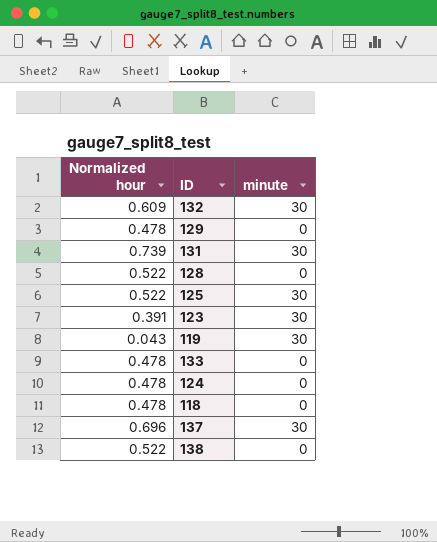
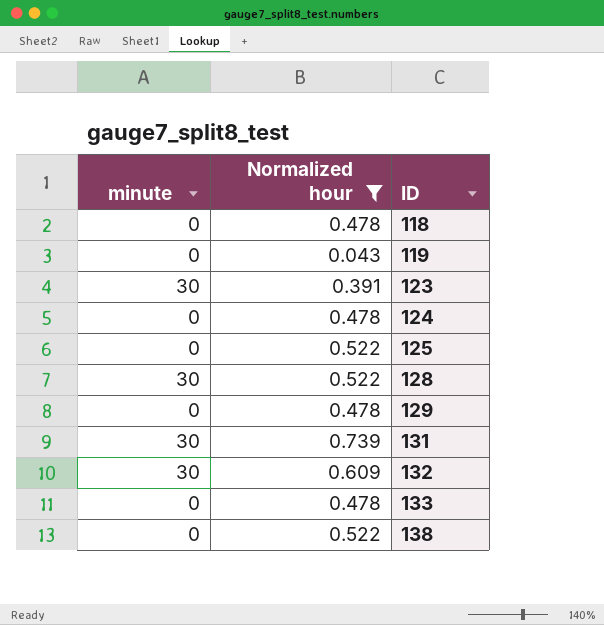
filter: none -> Normalized hour != 0.696
row order: none -> ID ascending
column minute | position: 3 -> 1
119 | minute: 30 -> 0
125 | minute: 30 -> 0
128 | minute: 0 -> 30

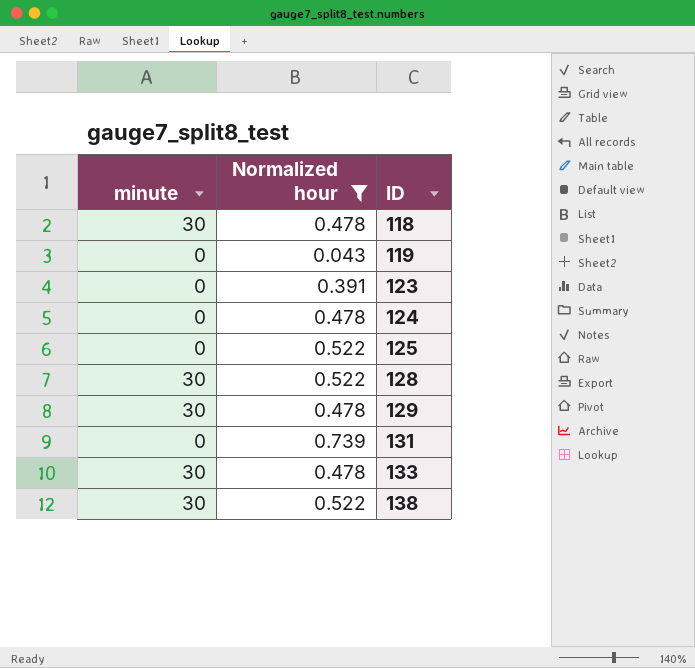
row 132: 30 | 0.609 -> none
118 | minute: 0 -> 30
123 | minute: 30 -> 0
129 | minute: 0 -> 30
131 | minute: 30 -> 0
133 | minute: 0 -> 30
138 | minute: 0 -> 30

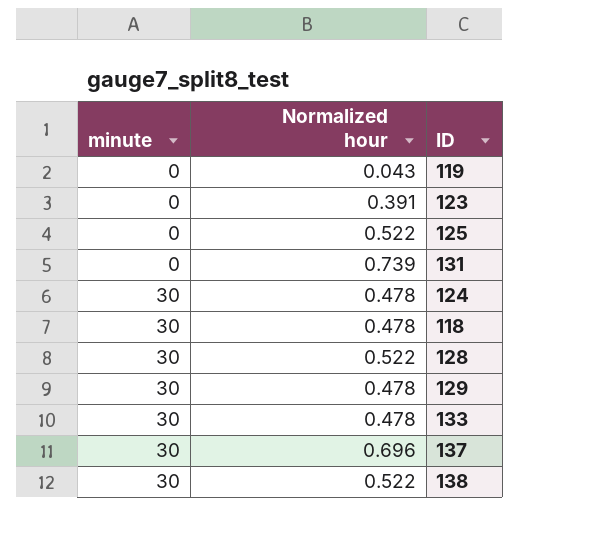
filter: Normalized hour != 0.696 -> none
row order: ID ascending -> minute ascending
124 | minute: 0 -> 30

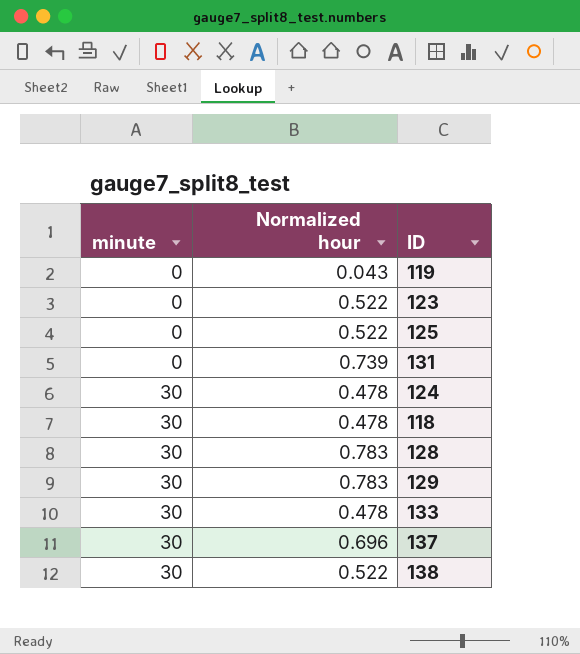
123 | Normalized hour: 0.391 -> 0.522
128 | Normalized hour: 0.522 -> 0.783
129 | Normalized hour: 0.478 -> 0.783

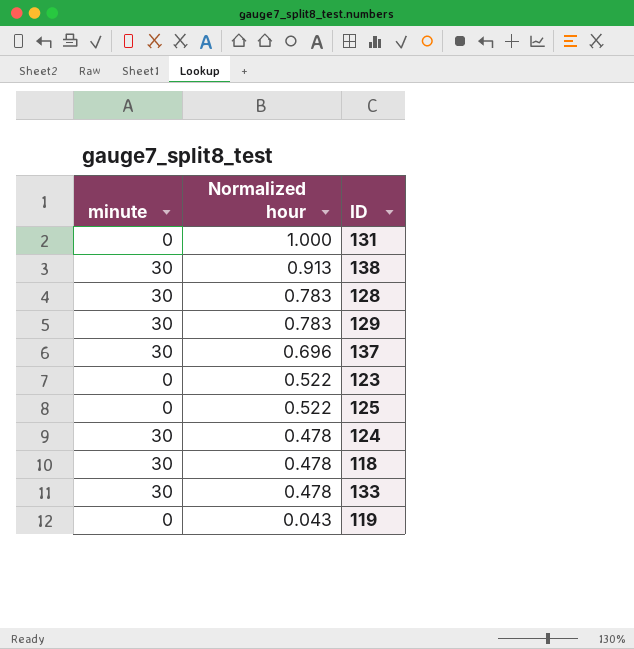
row order: minute ascending -> Normalized hour descending
131 | Normalized hour: 0.739 -> 1.000
138 | Normalized hour: 0.522 -> 0.913

